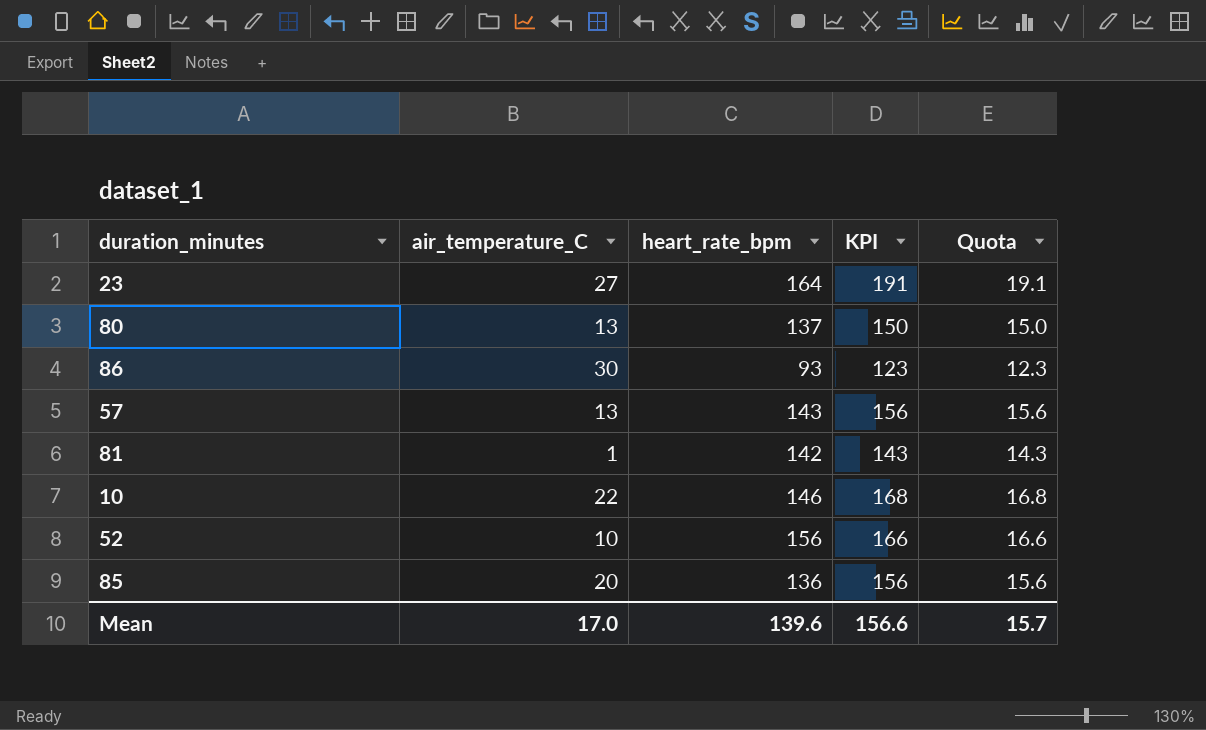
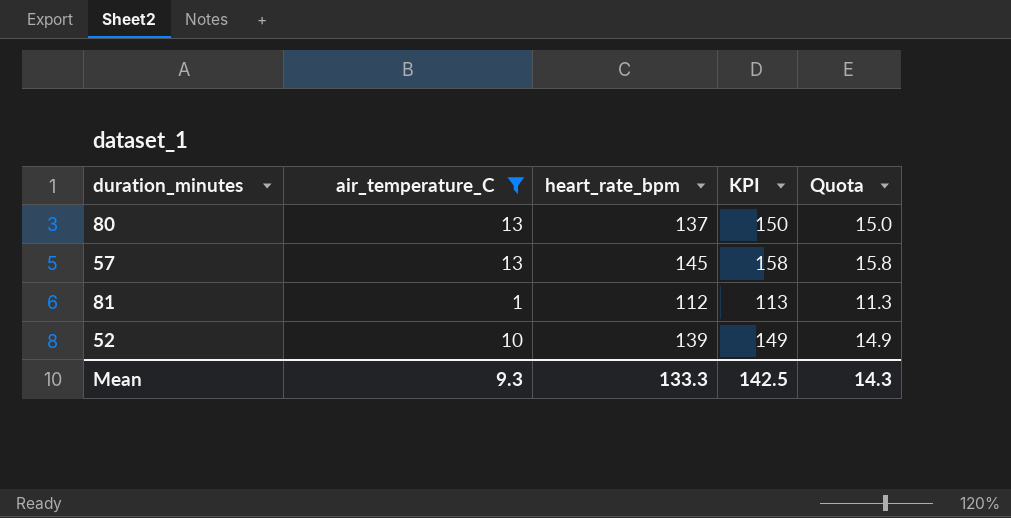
filter: none -> air_temperature_C <= 13
57 | heart_rate_bpm: 143 -> 145
57 | KPI: 156 -> 158
57 | Quota: 15.6 -> 15.8
81 | heart_rate_bpm: 142 -> 112
81 | KPI: 143 -> 113
81 | Quota: 14.3 -> 11.3
52 | heart_rate_bpm: 156 -> 139
52 | KPI: 166 -> 149
52 | Quota: 16.6 -> 14.9
Mean | air_temperature_C: 17.0 -> 9.3
Mean | heart_rate_bpm: 139.6 -> 133.3
Mean | KPI: 156.6 -> 142.5
Mean | Quota: 15.7 -> 14.3

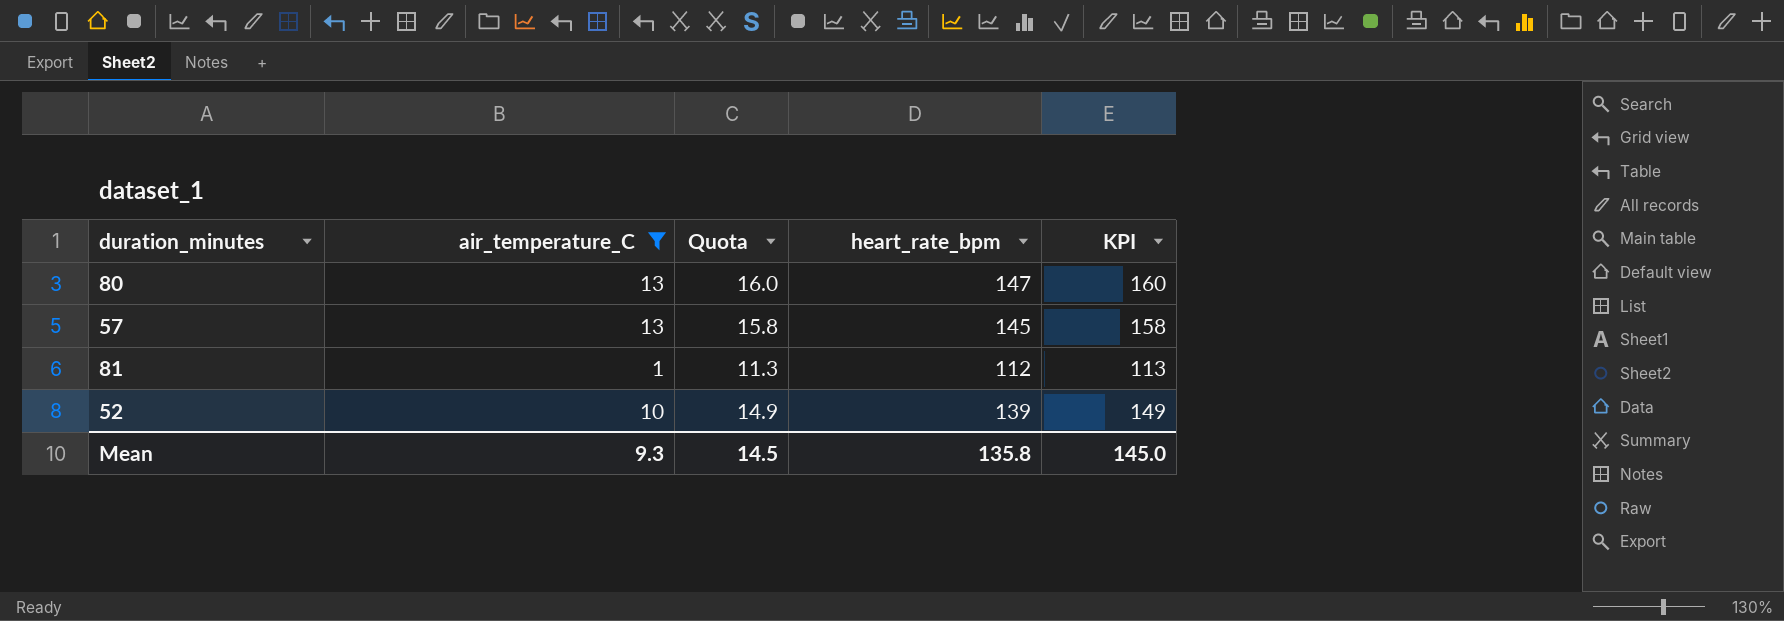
column Quota | position: 5 -> 3
80 | Quota: 15.0 -> 16.0
80 | heart_rate_bpm: 137 -> 147
80 | KPI: 150 -> 160
Mean | Quota: 14.3 -> 14.5
Mean | heart_rate_bpm: 133.3 -> 135.8
Mean | KPI: 142.5 -> 145.0

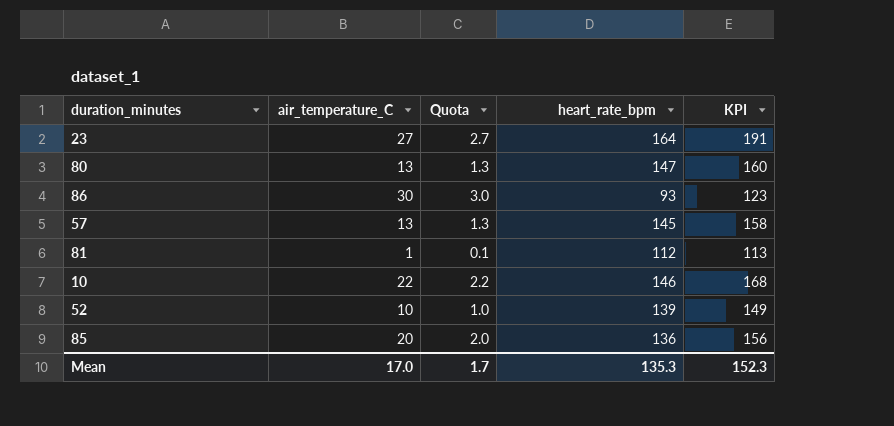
filter: air_temperature_C <= 13 -> none
column Quota | formula: [KPI] * 0.1 -> [air_temperature_C] * 0.1
Mean | air_temperature_C: 9.3 -> 17.0
Mean | Quota: 14.5 -> 1.7
Mean | heart_rate_bpm: 135.8 -> 135.3
Mean | KPI: 145.0 -> 152.3

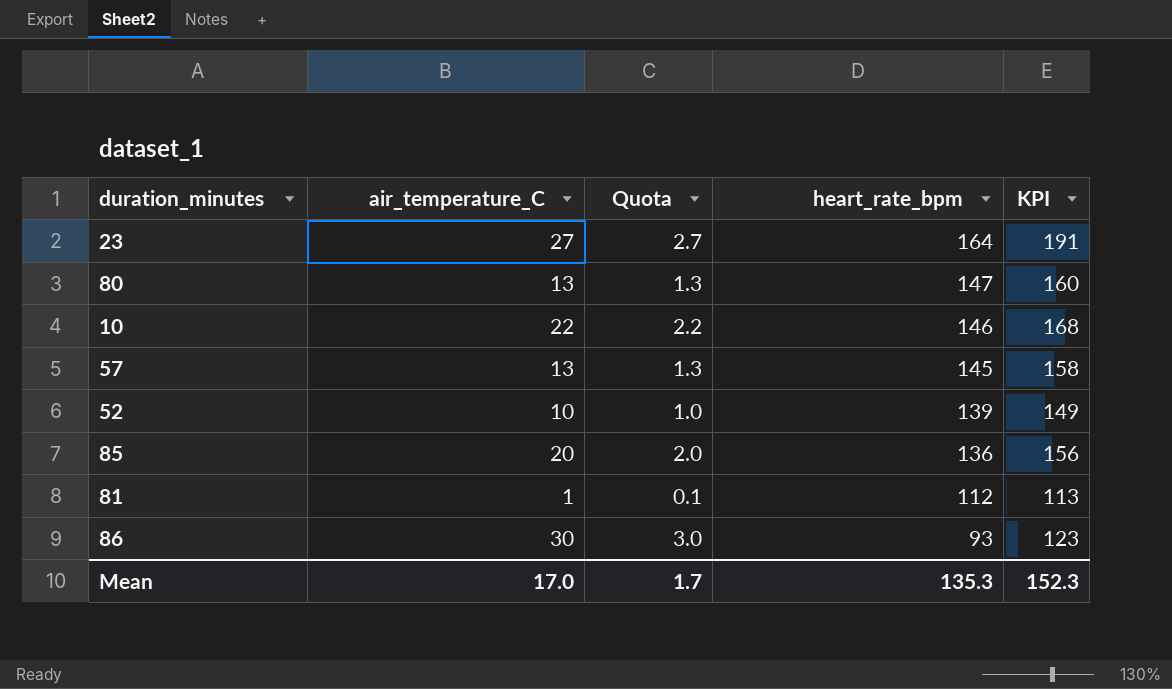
row order: none -> heart_rate_bpm descending

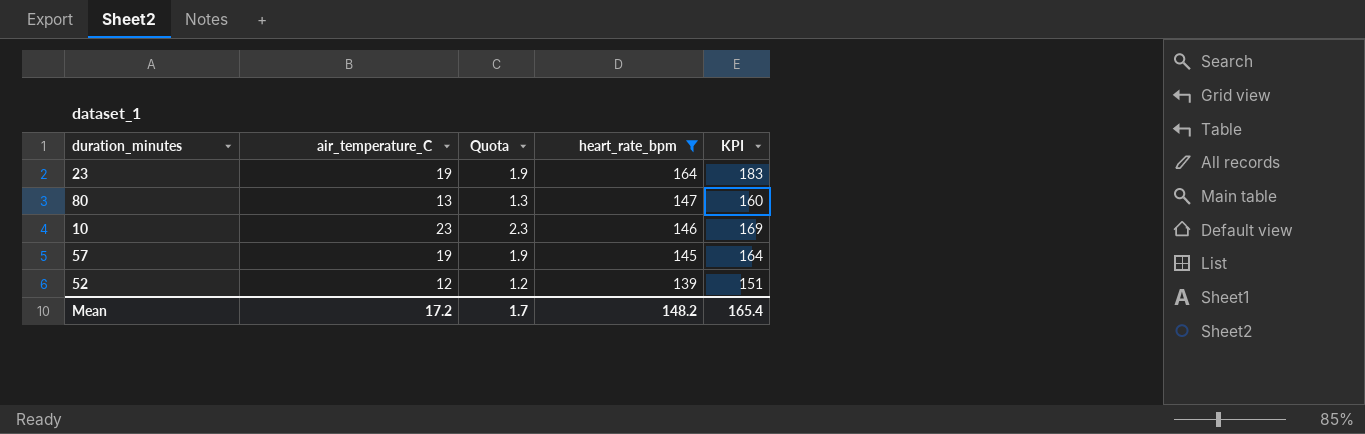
filter: none -> heart_rate_bpm >= 139
23 | air_temperature_C: 27 -> 19
23 | Quota: 2.7 -> 1.9
23 | KPI: 191 -> 183
10 | air_temperature_C: 22 -> 23
10 | Quota: 2.2 -> 2.3
10 | KPI: 168 -> 169
57 | air_temperature_C: 13 -> 19
57 | Quota: 1.3 -> 1.9
57 | KPI: 158 -> 164
52 | air_temperature_C: 10 -> 12
52 | Quota: 1.0 -> 1.2
52 | KPI: 149 -> 151
Mean | air_temperature_C: 17.0 -> 17.2
Mean | heart_rate_bpm: 135.3 -> 148.2
Mean | KPI: 152.3 -> 165.4

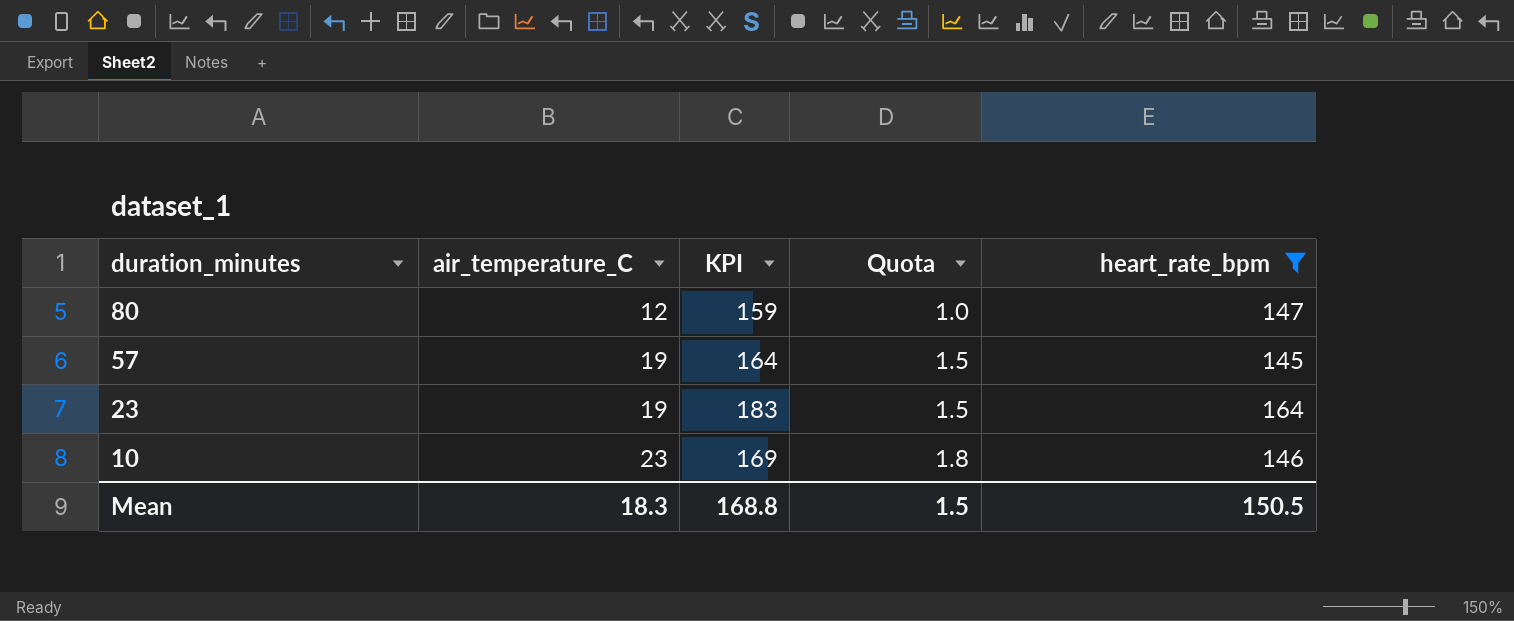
row order: heart_rate_bpm descending -> duration_minutes descending
column KPI | position: 5 -> 3
column Quota | formula: [air_temperature_C] * 0.1 -> [air_temperature_C] * 0.08
row 52: 12 | 1.2 | 139 | 151 -> none
80 | air_temperature_C: 13 -> 12
80 | KPI: 160 -> 159
Mean | air_temperature_C: 17.2 -> 18.3
Mean | KPI: 165.4 -> 168.8
Mean | Quota: 1.7 -> 1.5
Mean | heart_rate_bpm: 148.2 -> 150.5

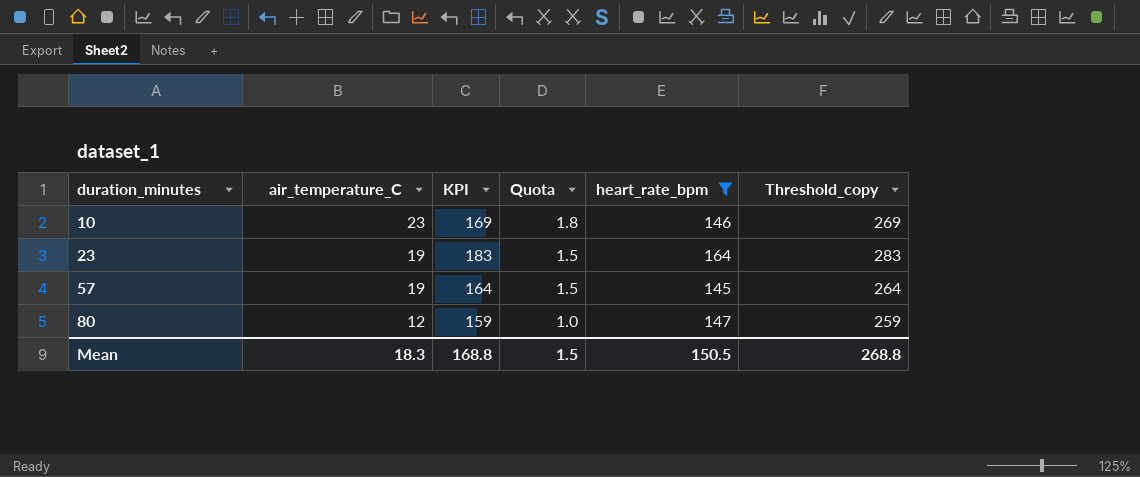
row order: duration_minutes descending -> duration_minutes ascending
column Threshold_copy | formula: none -> [KPI] + 100

